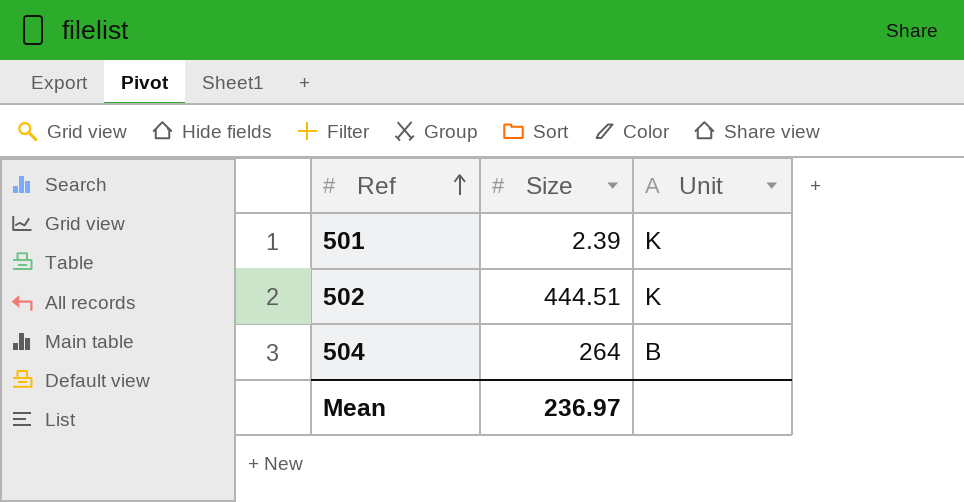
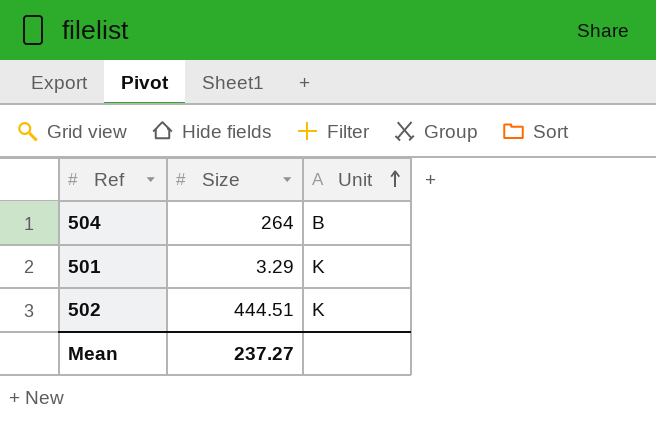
row order: Ref ascending -> Unit ascending
501 | Size: 2.39 -> 3.29
Mean | Size: 236.97 -> 237.27

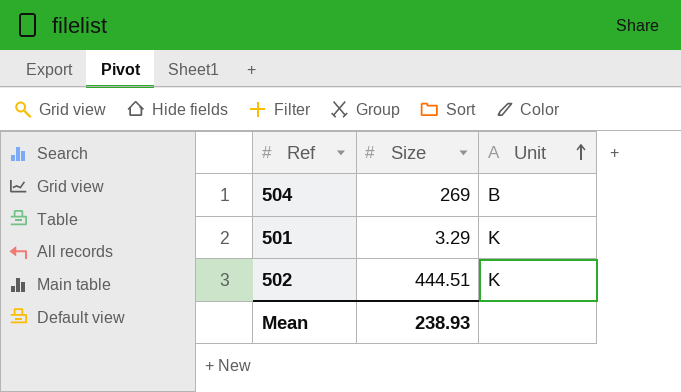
504 | Size: 264 -> 269
Mean | Size: 237.27 -> 238.93

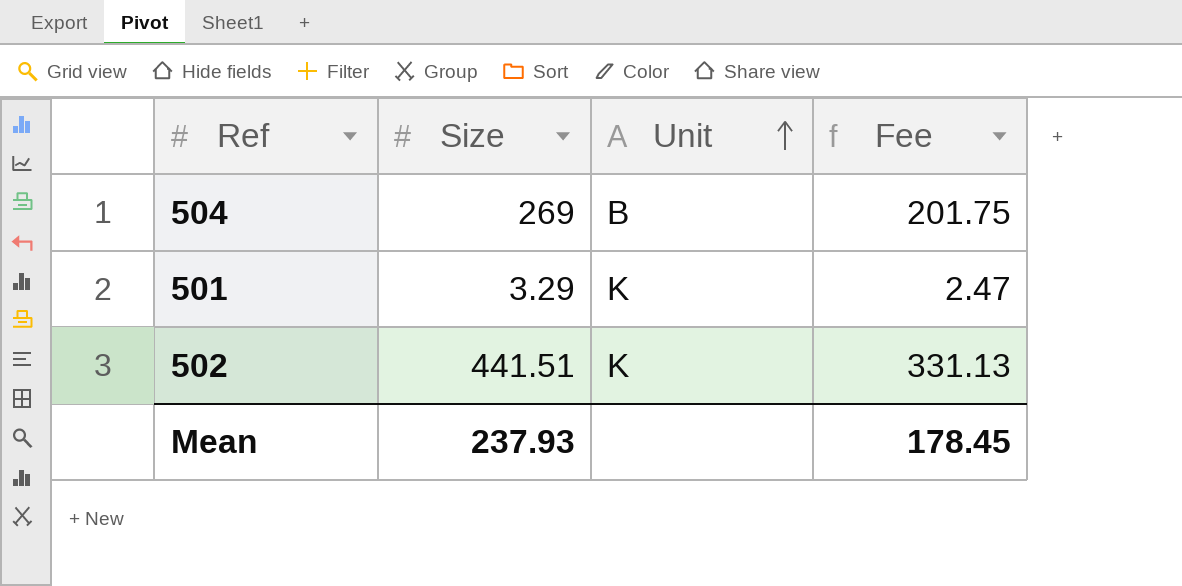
column Fee | formula: none -> [Size] * 0.75
502 | Size: 444.51 -> 441.51
Mean | Size: 238.93 -> 237.93

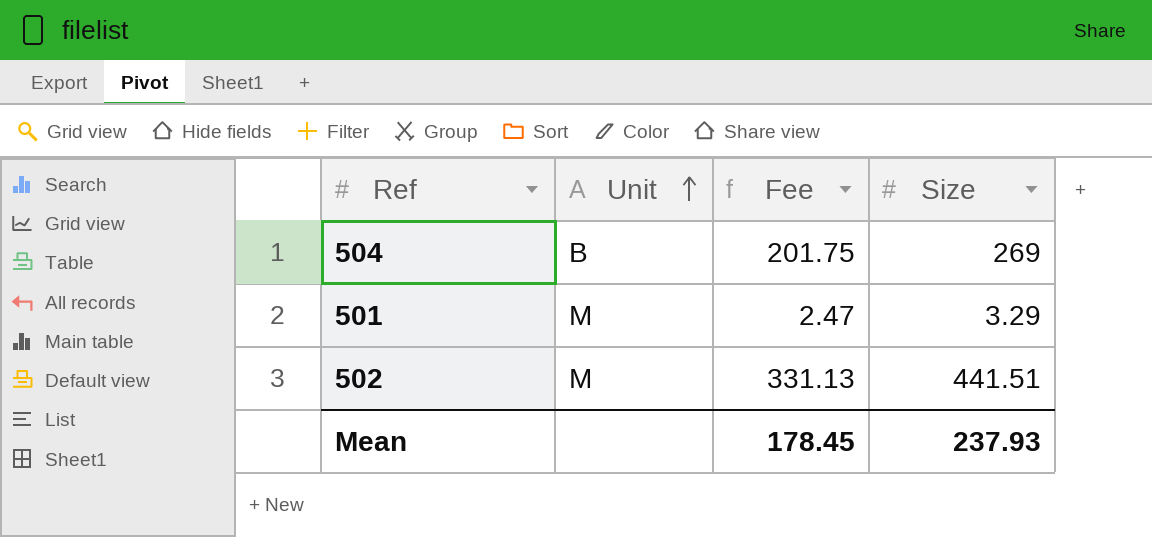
column Size | position: 2 -> 4
501 | Unit: K -> M
502 | Unit: K -> M

